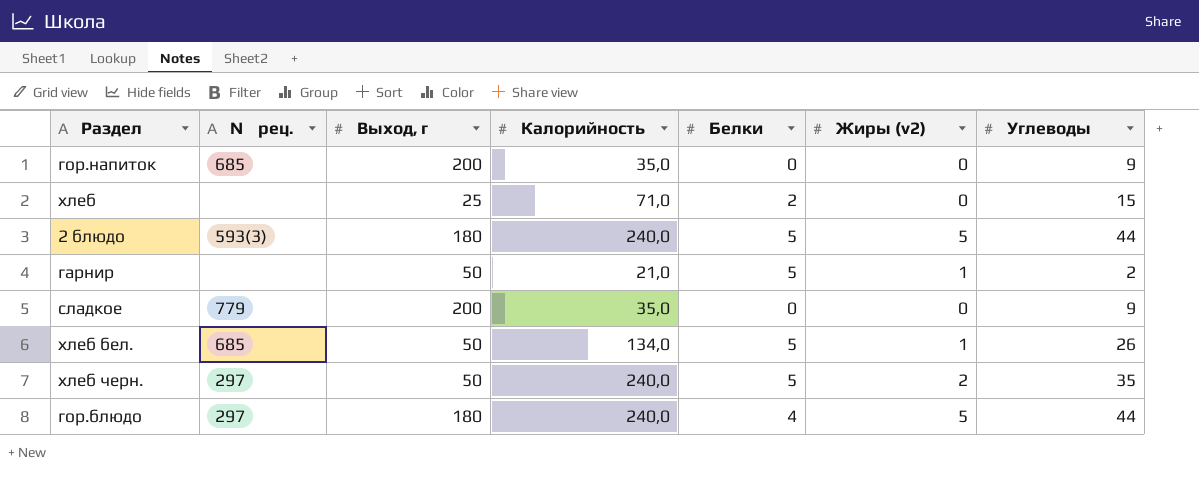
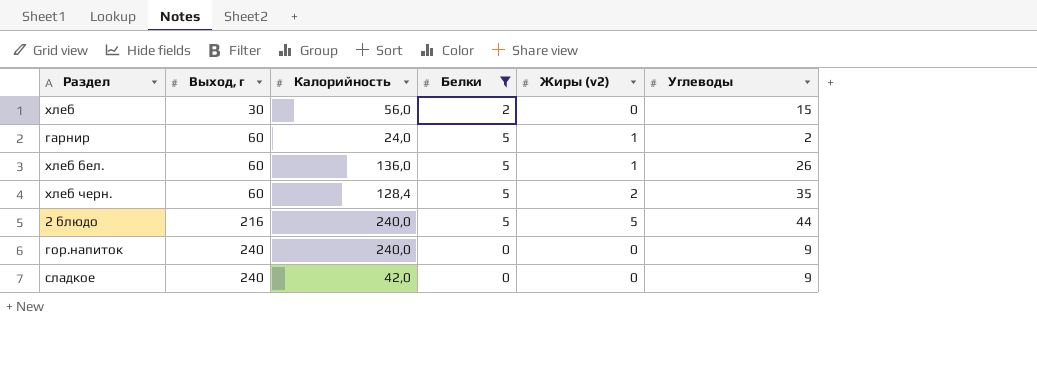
filter: none -> Белки != 4
row order: none -> Выход, г ascending
column № рец. | position: 2 -> none
хлеб | Выход, г: 25 -> 30
хлеб | Калорийность: 71,0 -> 56,0
гарнир | Выход, г: 50 -> 60
гарнир | Калорийность: 21,0 -> 24,0
хлеб бел. | Выход, г: 50 -> 60
хлеб бел. | Калорийность: 134,0 -> 136,0
хлеб черн. | Выход, г: 50 -> 60
хлеб черн. | Калорийность: 240,0 -> 128,4
2 блюдо | Выход, г: 180 -> 216
гор.напиток | Выход, г: 200 -> 240
гор.напиток | Калорийность: 35,0 -> 240,0
сладкое | Выход, г: 200 -> 240
сладкое | Калорийность: 35,0 -> 42,0

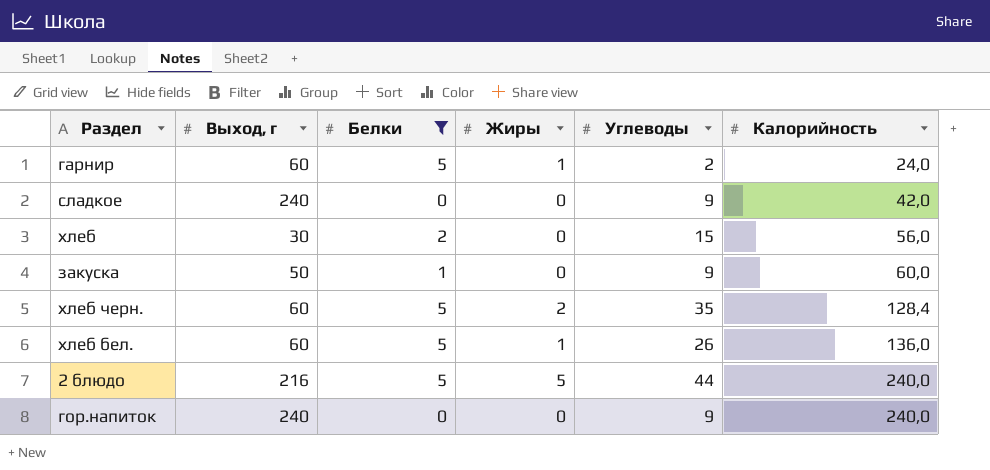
row order: Выход, г ascending -> Калорийность ascending
column name: Жиры (v2) -> Жиры
column Калорийность | position: 3 -> 6
row закуска: none -> 50 | 1 | 0 | 9 | 60,0

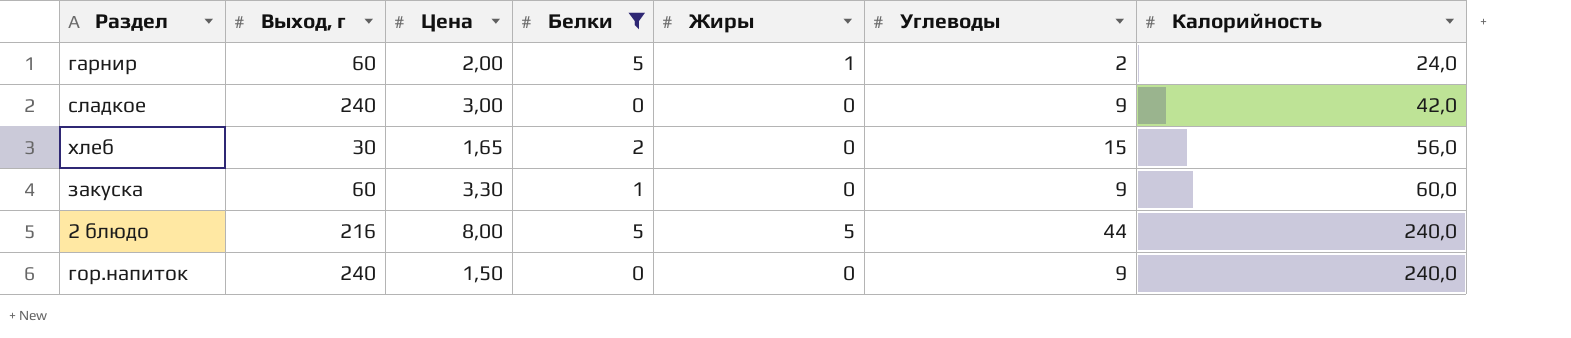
column Цена | position: none -> 3
row хлеб черн.: 60 | 5 | 2 | 35 | 128,4 -> none
row хлеб бел.: 60 | 5 | 1 | 26 | 136,0 -> none
закуска | Выход, г: 50 -> 60

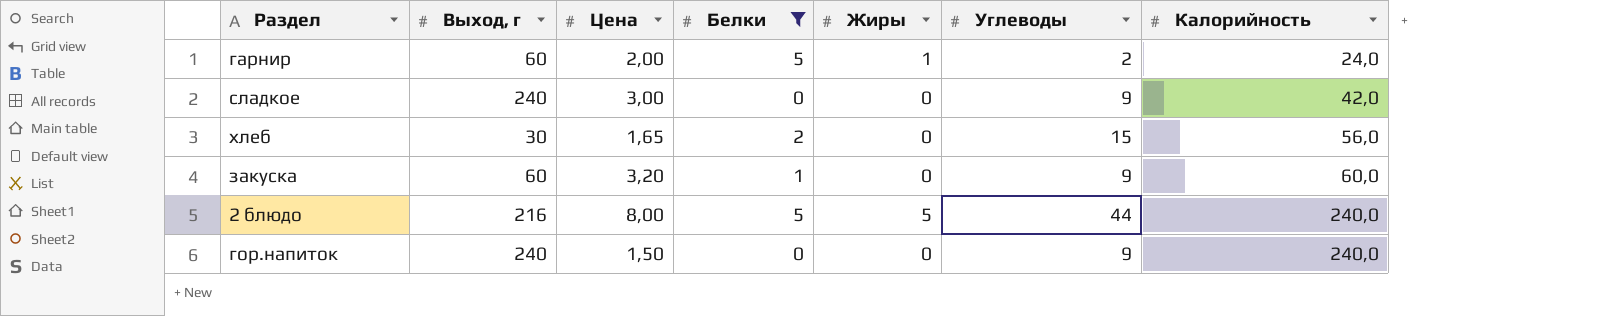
закуска | Цена: 3,30 -> 3,20

